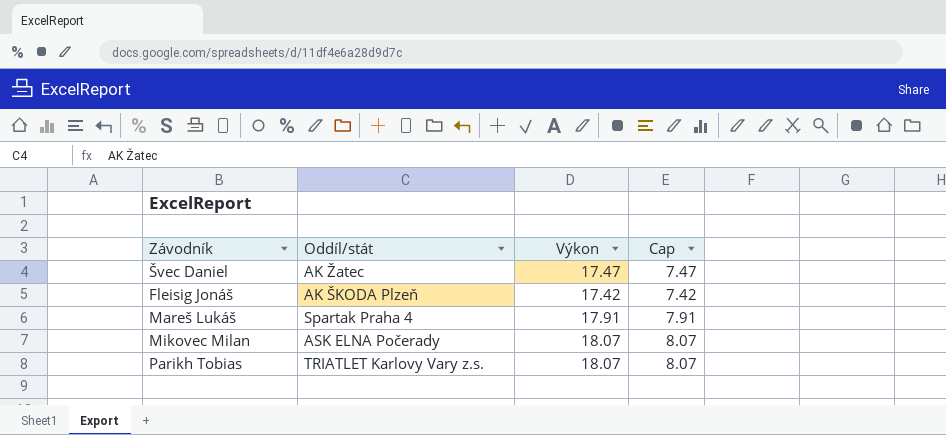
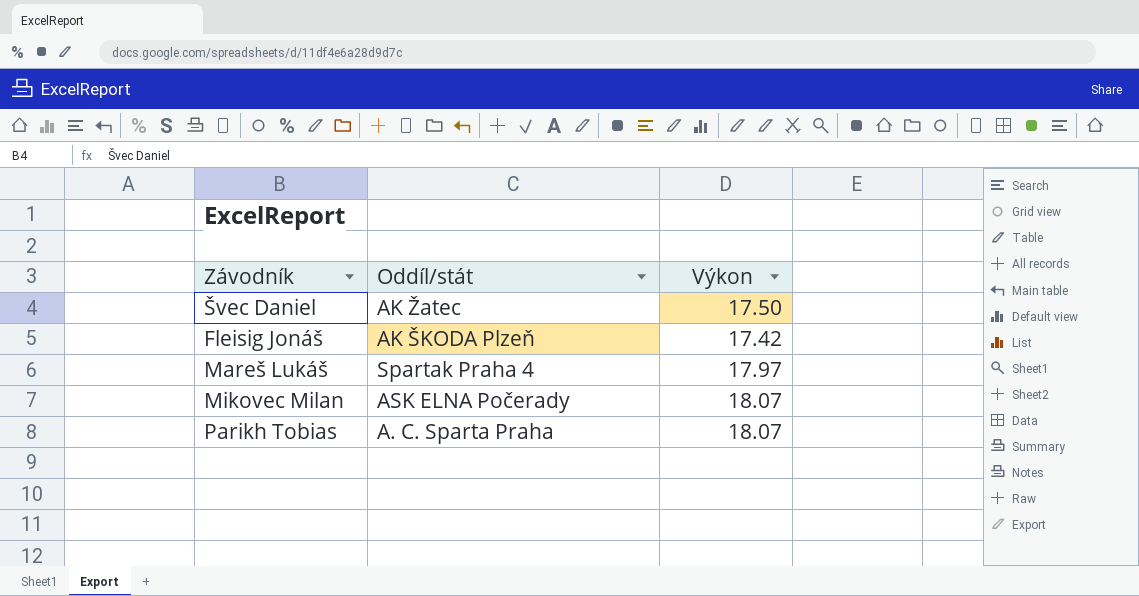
column Cap | formula: [Výkon] - 10 -> none
Švec Daniel | Výkon: 17.47 -> 17.50
Mareš Lukáš | Výkon: 17.91 -> 17.97
Parikh Tobias | Oddíl/stát: TRIATLET Karlovy Vary z.s. -> A. C. Sparta Praha

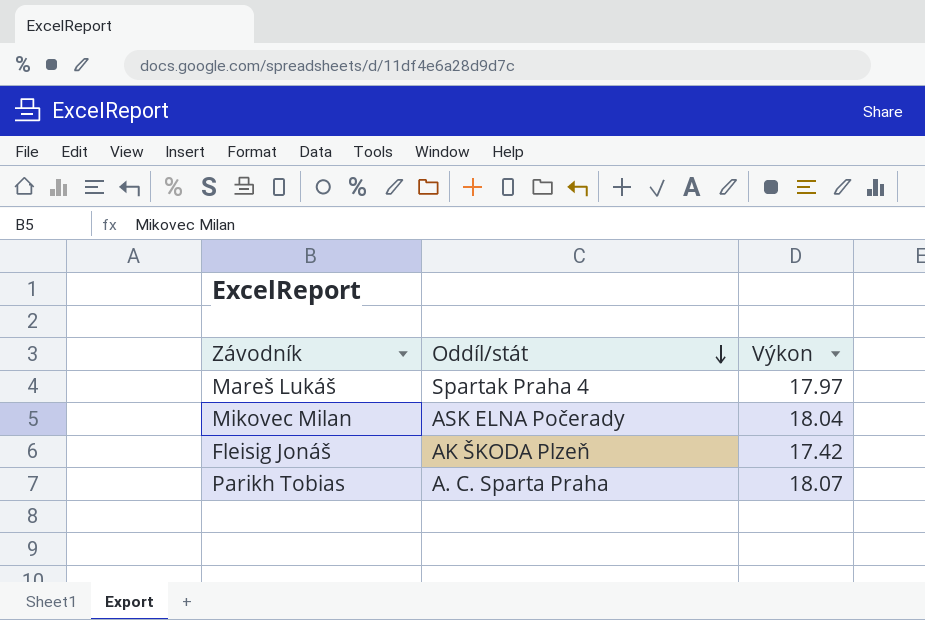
row order: none -> Oddíl/stát descending
row Švec Daniel: AK Žatec | 17.50 -> none
Mikovec Milan | Výkon: 18.07 -> 18.04

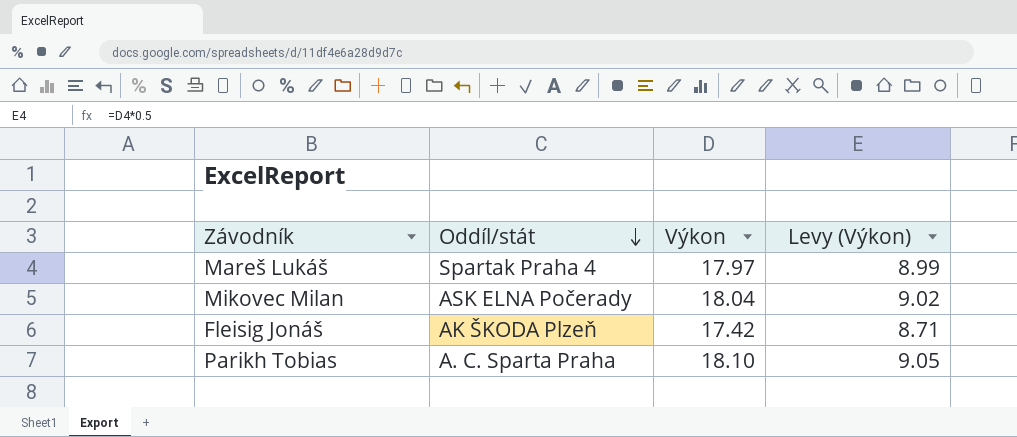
column Levy (Výkon) | formula: none -> [Výkon] * 0.5
Parikh Tobias | Výkon: 18.07 -> 18.10

